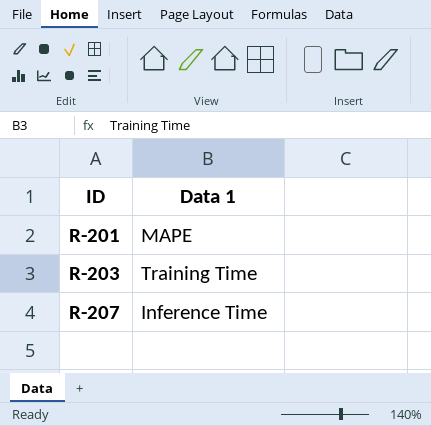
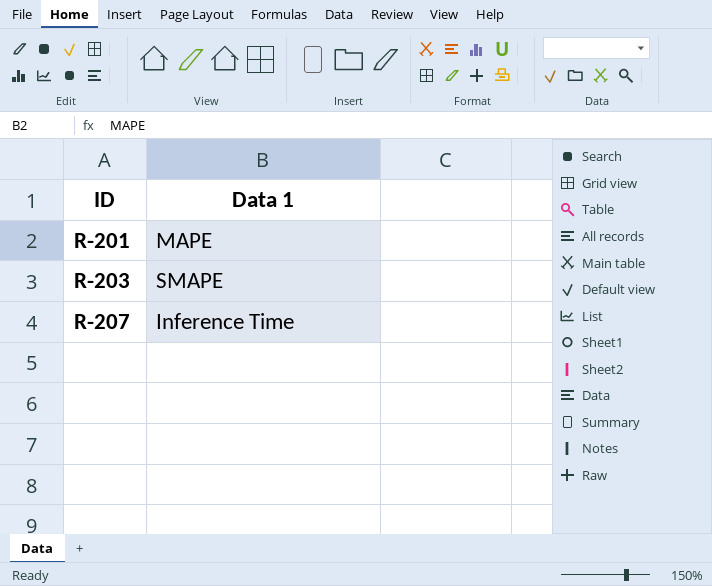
R-203 | Data 1: Training Time -> SMAPE

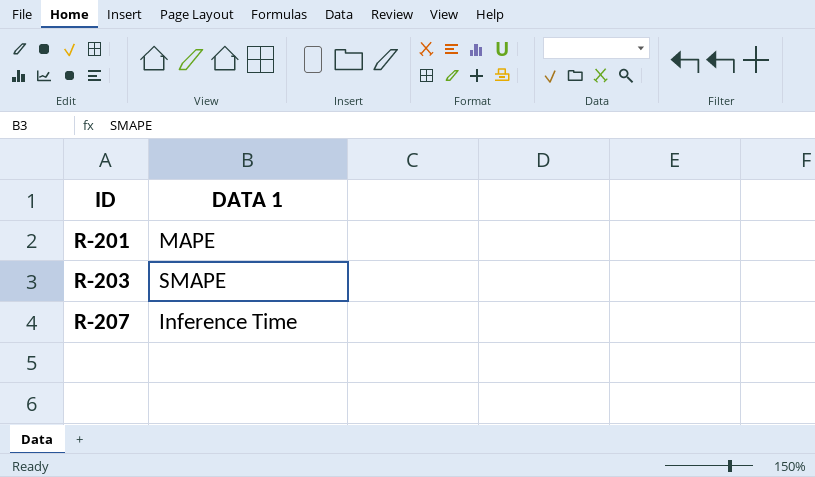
column name: Data 1 -> DATA 1

